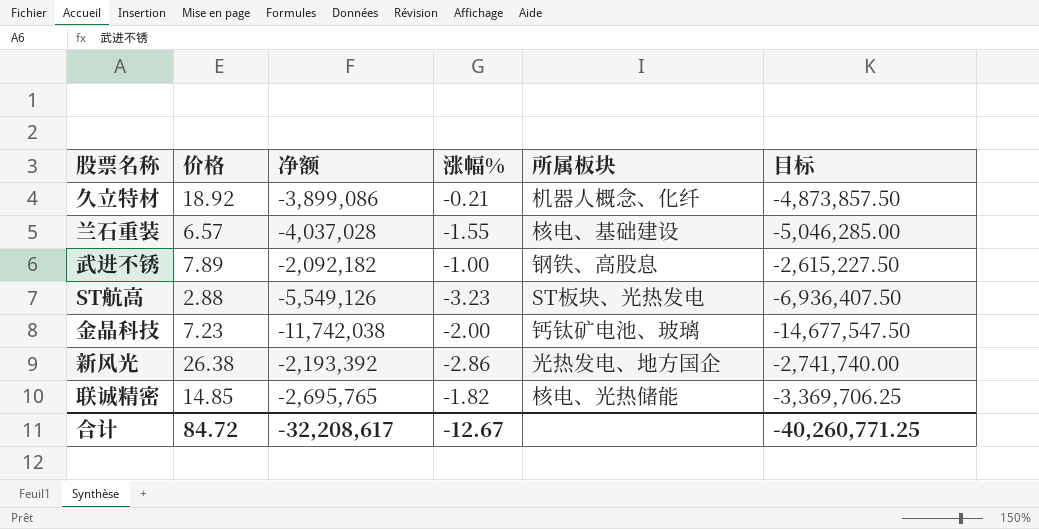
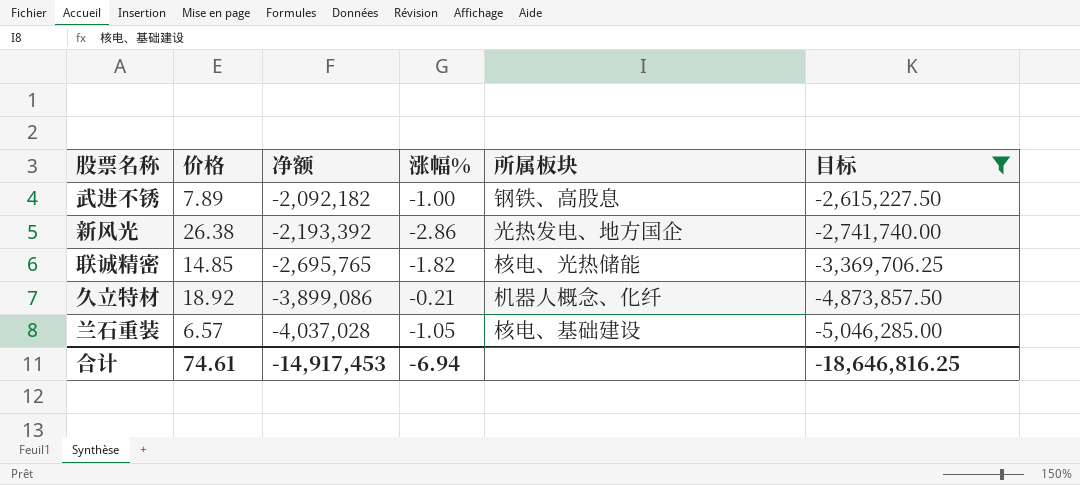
filter: none -> 目标 >= -5,046,285.00
row order: none -> 净额 descending
兰石重装 | 涨幅%: -1.55 -> -1.05
合计 | 价格: 84.72 -> 74.61
合计 | 净额: -32,208,617 -> -14,917,453
合计 | 涨幅%: -12.67 -> -6.94
合计 | 目标: -40,260,771.25 -> -18,646,816.25

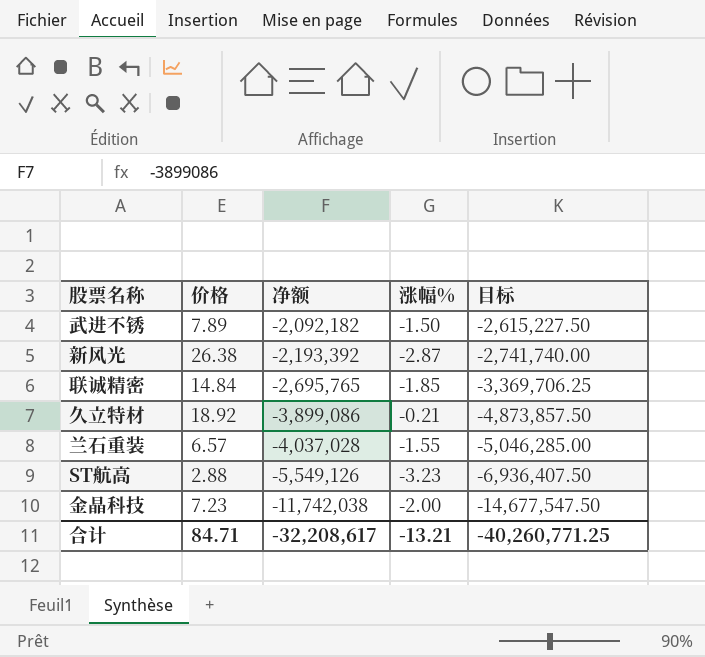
filter: 目标 >= -5,046,285.00 -> none
column 所属板块 | position: 5 -> none
武进不锈 | 涨幅%: -1.00 -> -1.50
新风光 | 涨幅%: -2.86 -> -2.87
联诚精密 | 价格: 14.85 -> 14.84
联诚精密 | 涨幅%: -1.82 -> -1.85
兰石重装 | 涨幅%: -1.05 -> -1.55
合计 | 价格: 74.61 -> 84.71
合计 | 净额: -14,917,453 -> -32,208,617
合计 | 涨幅%: -6.94 -> -13.21
合计 | 目标: -18,646,816.25 -> -40,260,771.25

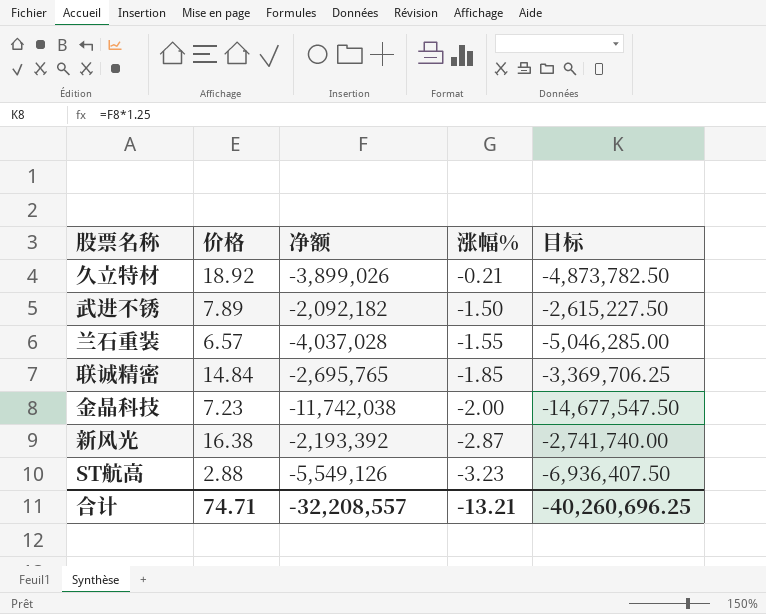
row order: 净额 descending -> 涨幅% descending
久立特材 | 净额: -3,899,086 -> -3,899,026
久立特材 | 目标: -4,873,857.50 -> -4,873,782.50
新风光 | 价格: 26.38 -> 16.38
合计 | 价格: 84.71 -> 74.71
合计 | 净额: -32,208,617 -> -32,208,557
合计 | 目标: -40,260,771.25 -> -40,260,696.25

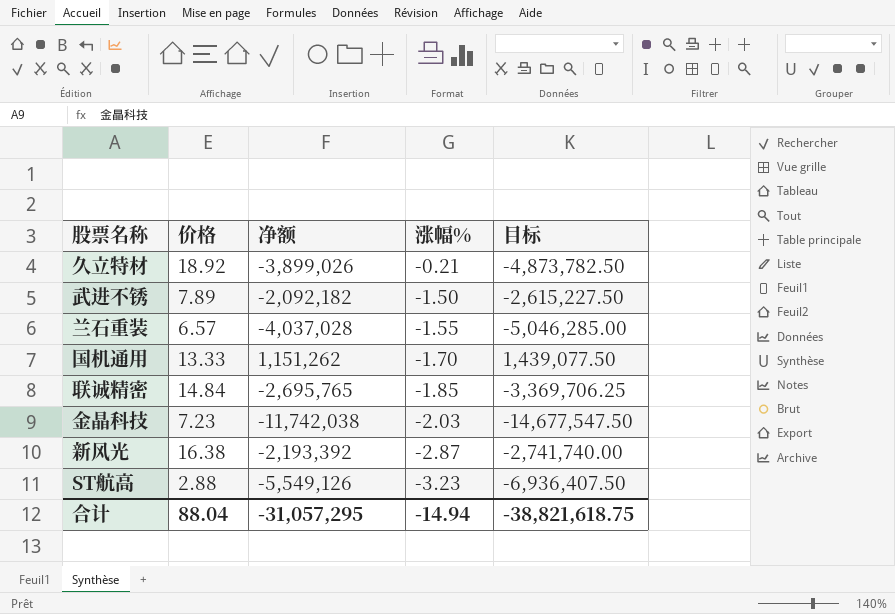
row 国机通用: none -> 13.33 | 1,151,262 | -1.70 | 1,439,077.50
金晶科技 | 涨幅%: -2.00 -> -2.03
合计 | 价格: 74.71 -> 88.04
合计 | 净额: -32,208,557 -> -31,057,295
合计 | 涨幅%: -13.21 -> -14.94
合计 | 目标: -40,260,696.25 -> -38,821,618.75

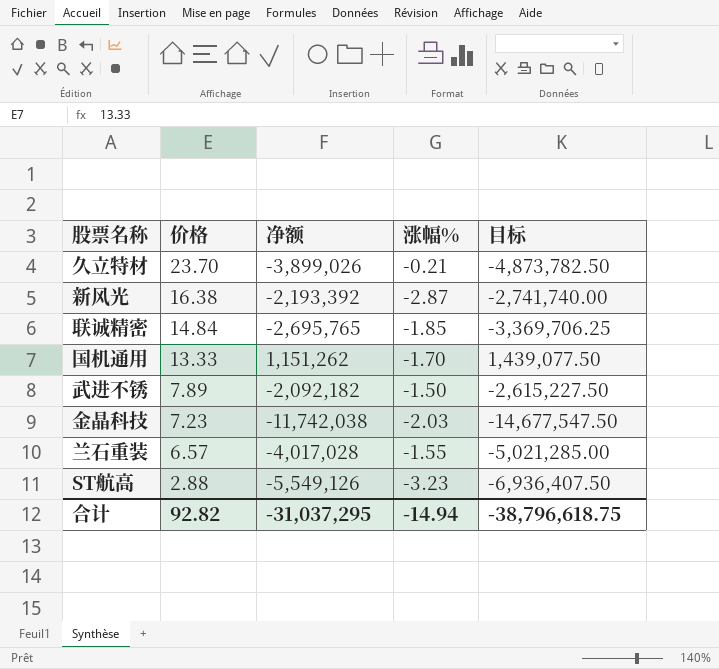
row order: 涨幅% descending -> 价格 descending
久立特材 | 价格: 18.92 -> 23.70
兰石重装 | 净额: -4,037,028 -> -4,017,028
兰石重装 | 目标: -5,046,285.00 -> -5,021,285.00
合计 | 价格: 88.04 -> 92.82
合计 | 净额: -31,057,295 -> -31,037,295
合计 | 目标: -38,821,618.75 -> -38,796,618.75

